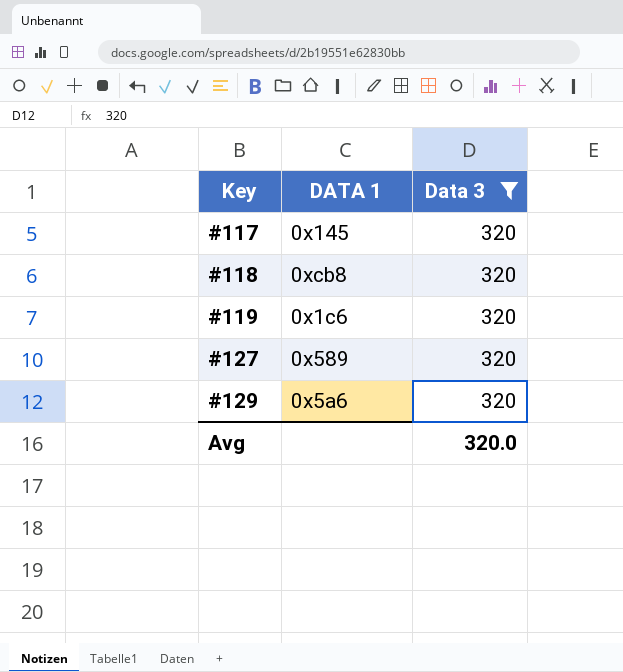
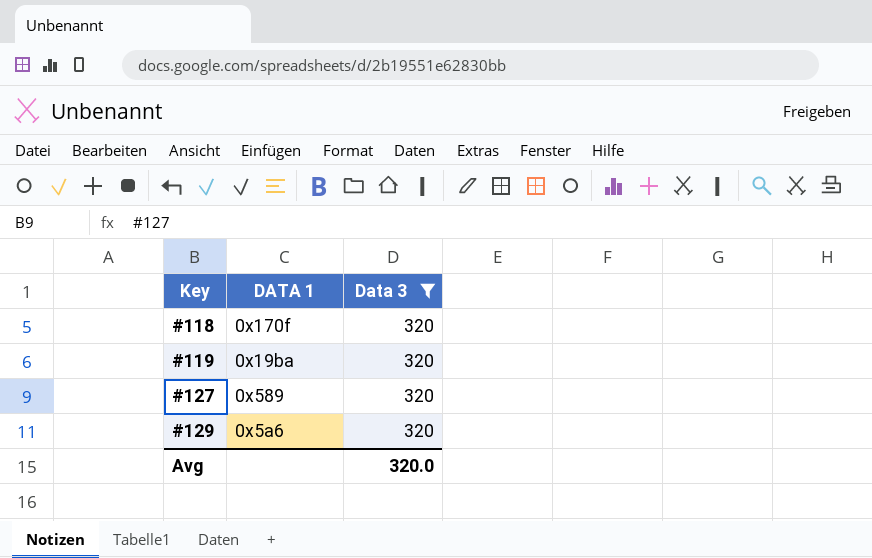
row #117: 0x145 | 320 -> none
#118 | DATA 1: 0xcb8 -> 0x170f
#119 | DATA 1: 0x1c6 -> 0x19ba

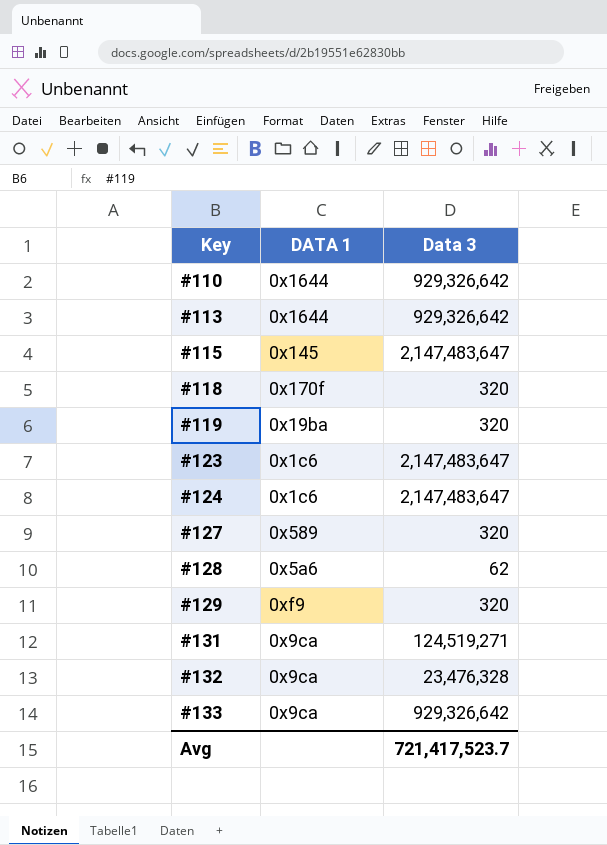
filter: Data 3 = 320 -> none
#129 | DATA 1: 0x5a6 -> 0xf9
Avg | Data 3: 320.0 -> 721,417,523.7

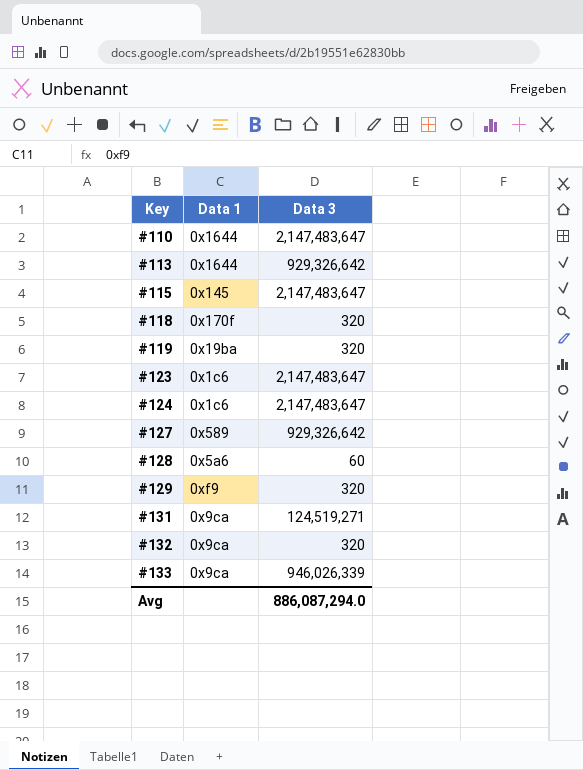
column name: DATA 1 -> Data 1
#110 | Data 3: 929,326,642 -> 2,147,483,647
#127 | Data 3: 320 -> 929,326,642
#128 | Data 3: 62 -> 60
#132 | Data 3: 23,476,328 -> 320
#133 | Data 3: 929,326,642 -> 946,026,339
Avg | Data 3: 721,417,523.7 -> 886,087,294.0

